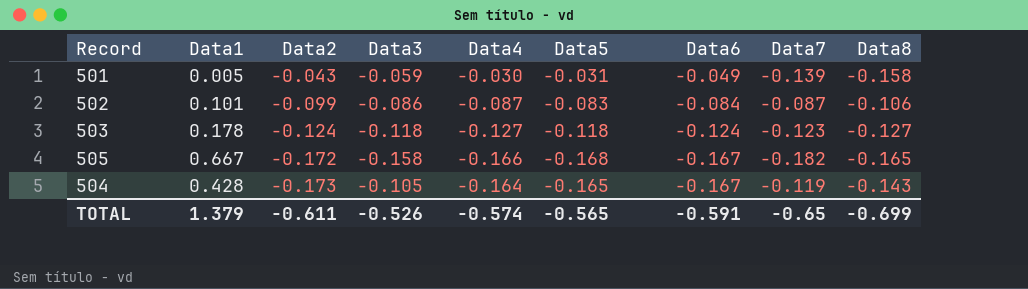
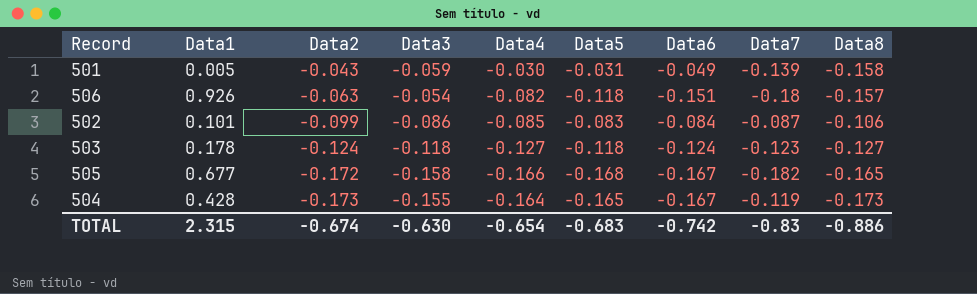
row 506: none -> 0.926 | -0.063 | -0.054 | -0.082 | -0.118 | -0.151 | -0.18 | -0.157
502 | Data4: -0.087 -> -0.085
505 | Data1: 0.667 -> 0.677
504 | Data3: -0.105 -> -0.155
504 | Data8: -0.143 -> -0.173
TOTAL | Data1: 1.379 -> 2.315
TOTAL | Data2: -0.611 -> -0.674
TOTAL | Data3: -0.526 -> -0.630
TOTAL | Data4: -0.574 -> -0.654
TOTAL | Data5: -0.565 -> -0.683
TOTAL | Data6: -0.591 -> -0.742
TOTAL | Data7: -0.65 -> -0.83
TOTAL | Data8: -0.699 -> -0.886

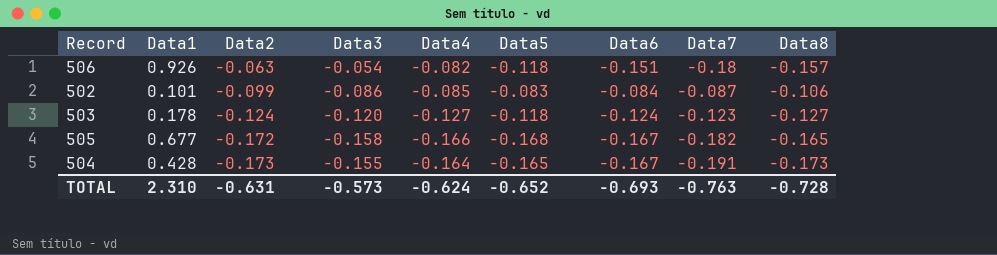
row 501: 0.005 | -0.043 | -0.059 | -0.030 | -0.031 | -0.049 | -0.139 | -0.158 -> none
503 | Data3: -0.118 -> -0.120
504 | Data7: -0.119 -> -0.191
TOTAL | Data1: 2.315 -> 2.310
TOTAL | Data2: -0.674 -> -0.631
TOTAL | Data3: -0.630 -> -0.573
TOTAL | Data4: -0.654 -> -0.624
TOTAL | Data5: -0.683 -> -0.652
TOTAL | Data6: -0.742 -> -0.693
TOTAL | Data7: -0.83 -> -0.763
TOTAL | Data8: -0.886 -> -0.728

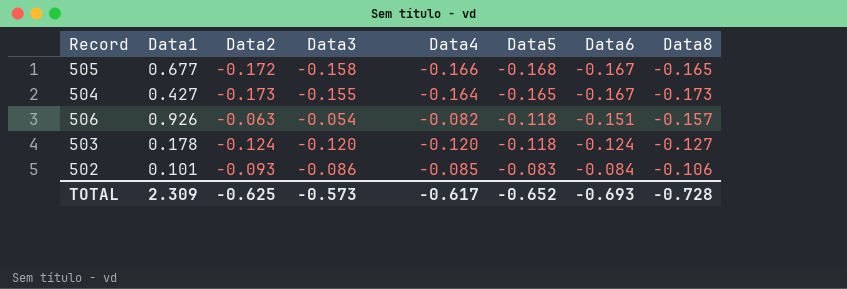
row order: Data2 descending -> Data5 ascending
column Data7 | position: 8 -> none
504 | Data1: 0.428 -> 0.427
503 | Data4: -0.127 -> -0.120
502 | Data2: -0.099 -> -0.093
TOTAL | Data1: 2.310 -> 2.309
TOTAL | Data2: -0.631 -> -0.625
TOTAL | Data4: -0.624 -> -0.617

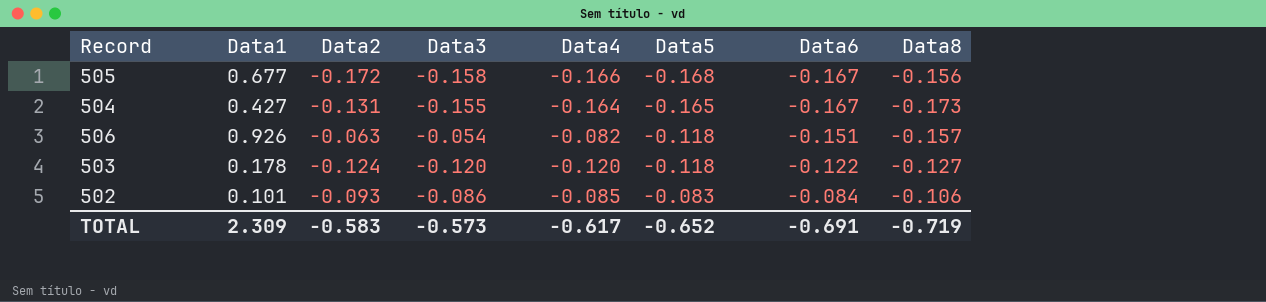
505 | Data8: -0.165 -> -0.156
504 | Data2: -0.173 -> -0.131
503 | Data6: -0.124 -> -0.122
TOTAL | Data2: -0.625 -> -0.583
TOTAL | Data6: -0.693 -> -0.691
TOTAL | Data8: -0.728 -> -0.719

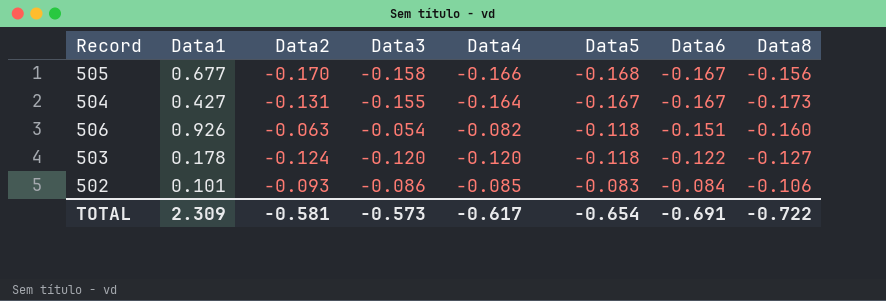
505 | Data2: -0.172 -> -0.170
504 | Data5: -0.165 -> -0.167
506 | Data8: -0.157 -> -0.160
TOTAL | Data2: -0.583 -> -0.581
TOTAL | Data5: -0.652 -> -0.654
TOTAL | Data8: -0.719 -> -0.722

